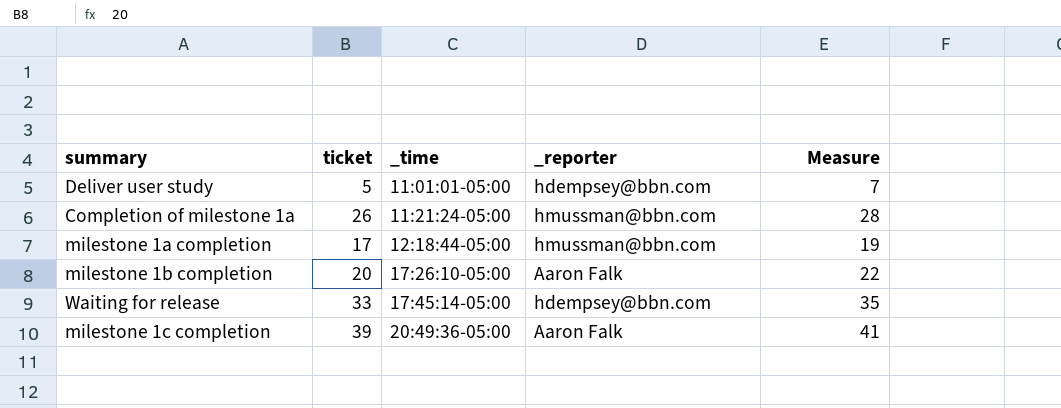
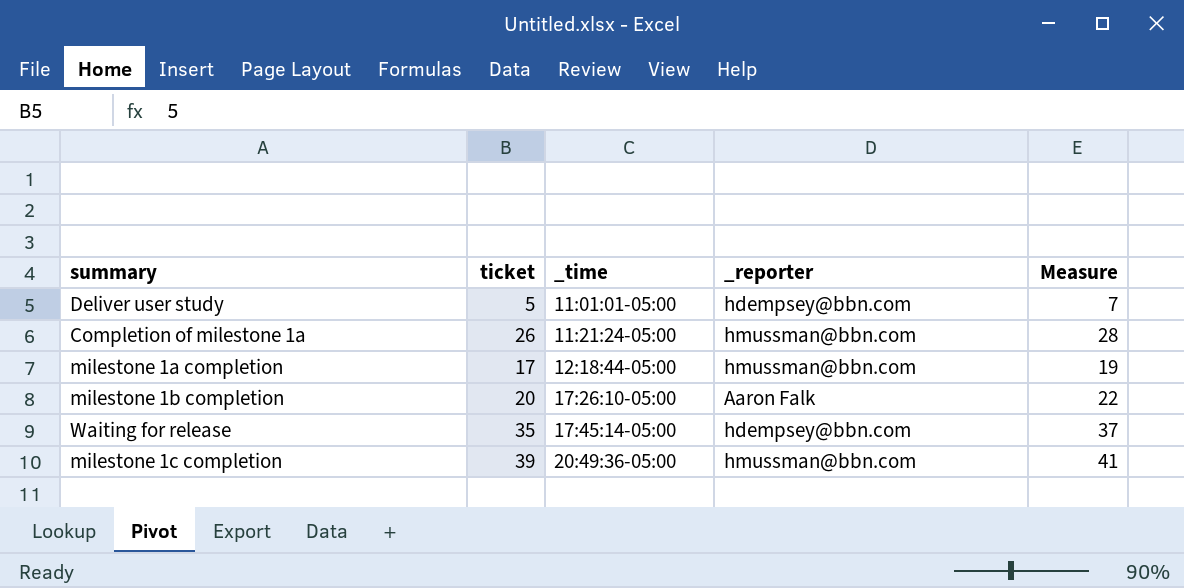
Waiting for release | ticket: 33 -> 35
Waiting for release | Measure: 35 -> 37
milestone 1c completion | _reporter: Aaron Falk -> hmussman@bbn.com

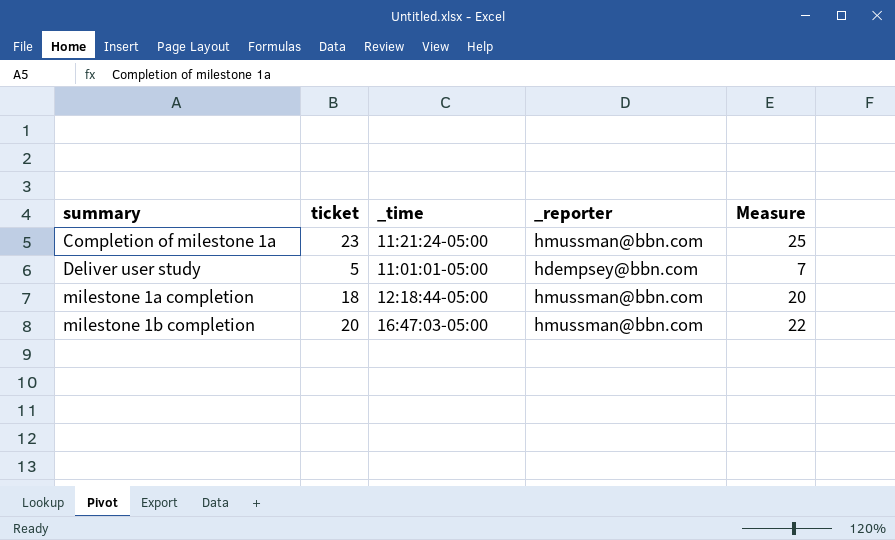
row order: _time ascending -> summary ascending
row Waiting for release: 35 | 17:45:14-05:00 | hdempsey@bbn.com | 37 -> none
row milestone 1c completion: 39 | 20:49:36-05:00 | hmussman@bbn.com | 41 -> none
Completion of milestone 1a | ticket: 26 -> 23
Completion of milestone 1a | Measure: 28 -> 25
milestone 1a completion | ticket: 17 -> 18
milestone 1a completion | Measure: 19 -> 20
milestone 1b completion | _time: 17:26:10-05:00 -> 16:47:03-05:00
milestone 1b completion | _reporter: Aaron Falk -> hmussman@bbn.com

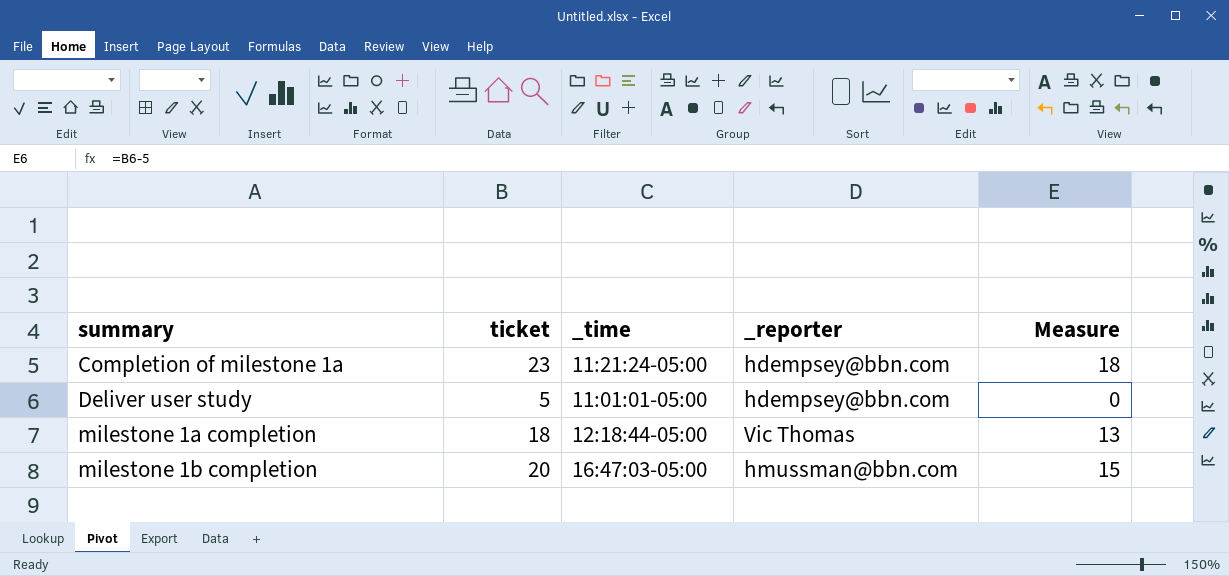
column Measure | formula: [ticket] + 2 -> [ticket] - 5
Completion of milestone 1a | _reporter: hmussman@bbn.com -> hdempsey@bbn.com
milestone 1a completion | _reporter: hmussman@bbn.com -> Vic Thomas

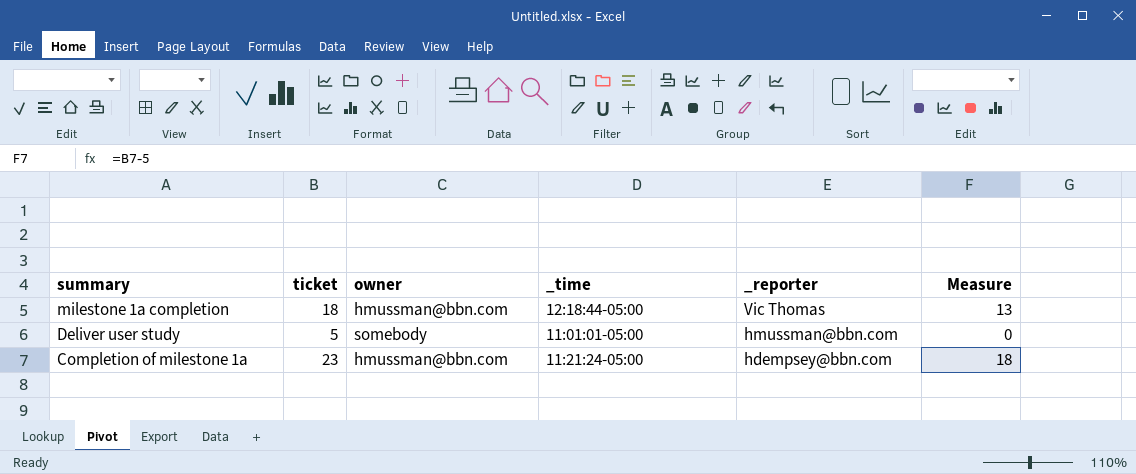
row order: summary ascending -> summary descending
column owner | position: none -> 3
row milestone 1b completion: 20 | 16:47:03-05:00 | hmussman@bbn.com | 15 -> none
Deliver user study | _reporter: hdempsey@bbn.com -> hmussman@bbn.com

